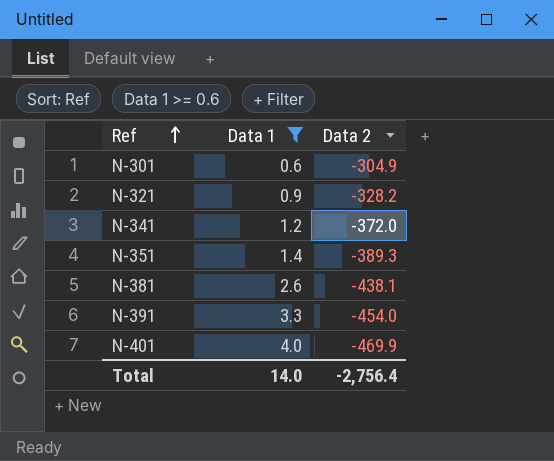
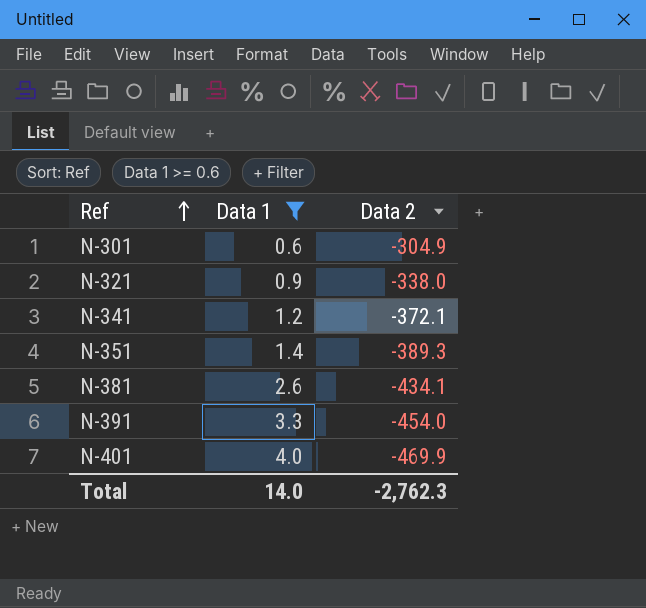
N-321 | Data 2: -328.2 -> -338.0
N-341 | Data 2: -372.0 -> -372.1
N-381 | Data 2: -438.1 -> -434.1
Total | Data 2: -2,756.4 -> -2,762.3

